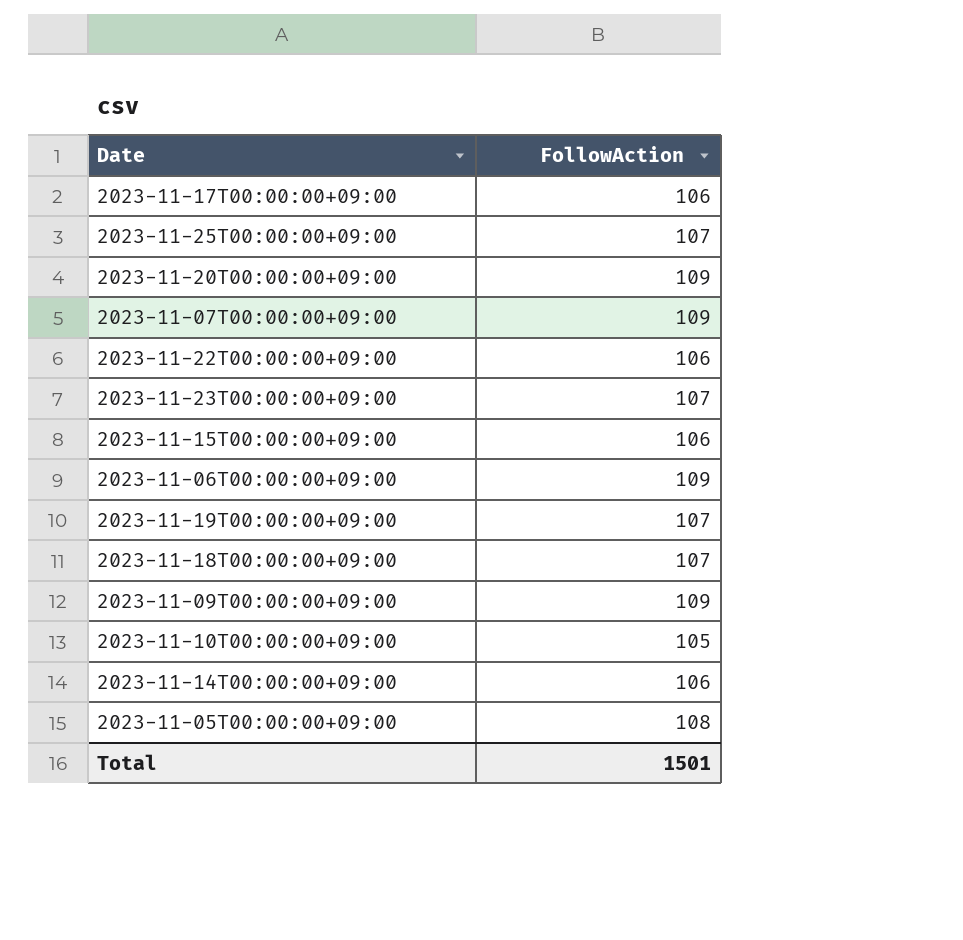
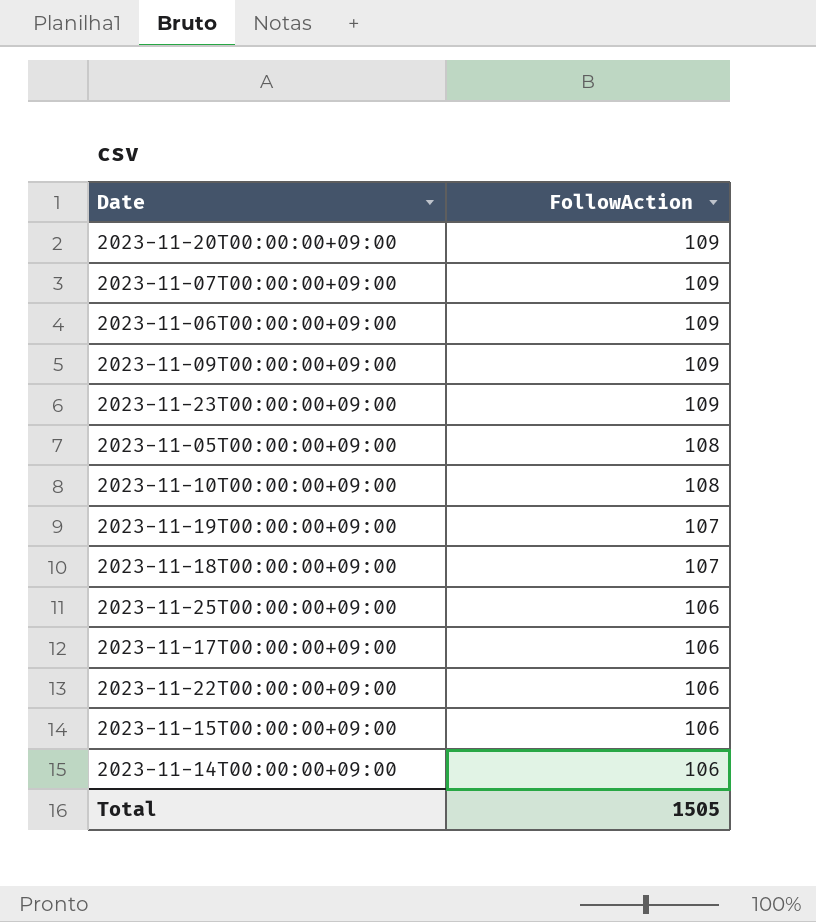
row order: none -> FollowAction descending
2023-11-23T00:00:00+09:00 | FollowAction: 107 -> 109
2023-11-10T00:00:00+09:00 | FollowAction: 105 -> 108
2023-11-25T00:00:00+09:00 | FollowAction: 107 -> 106
Total | FollowAction: 1501 -> 1505

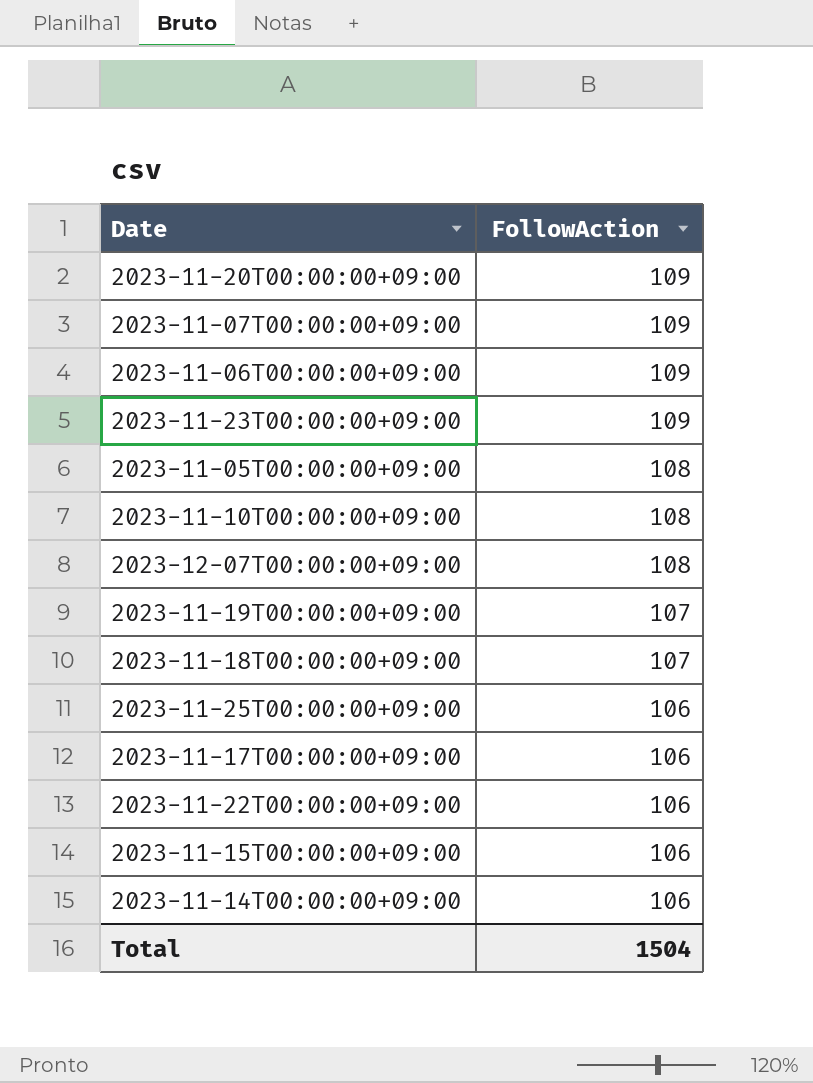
row 2023-11-09T00:00:00+09:00: 109 -> none
row 2023-12-07T00:00:00+09:00: none -> 108
Total | FollowAction: 1505 -> 1504

